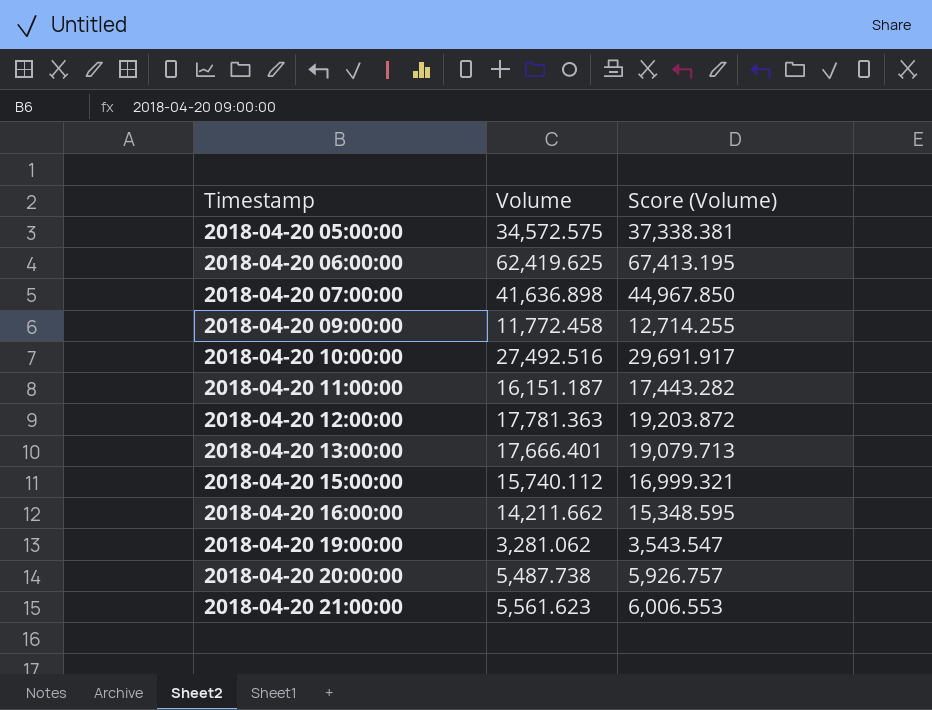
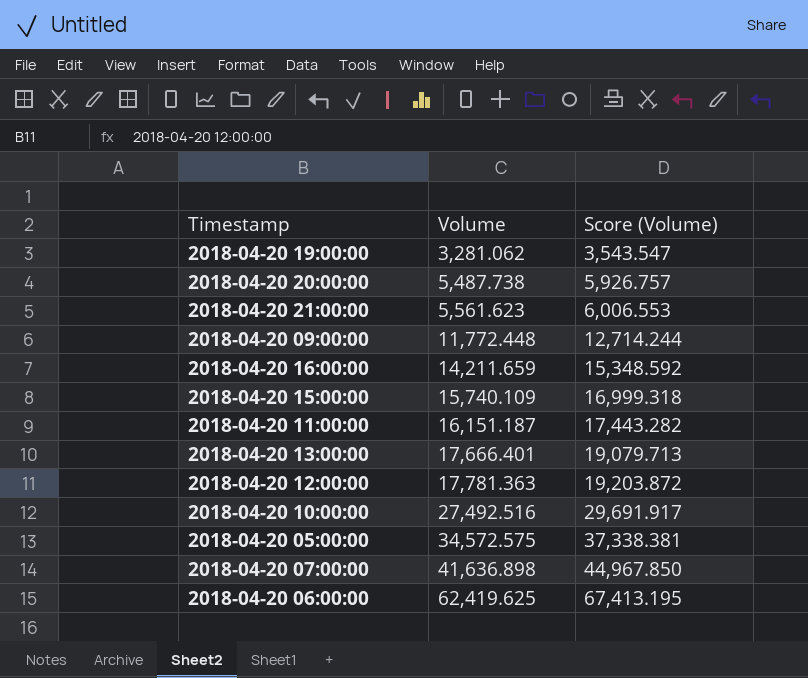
row order: Timestamp ascending -> Volume ascending
2018-04-20 09:00:00 | Volume: 11,772.458 -> 11,772.448
2018-04-20 09:00:00 | Score (Volume): 12,714.255 -> 12,714.244
2018-04-20 16:00:00 | Volume: 14,211.662 -> 14,211.659
2018-04-20 16:00:00 | Score (Volume): 15,348.595 -> 15,348.592
2018-04-20 15:00:00 | Volume: 15,740.112 -> 15,740.109
2018-04-20 15:00:00 | Score (Volume): 16,999.321 -> 16,999.318

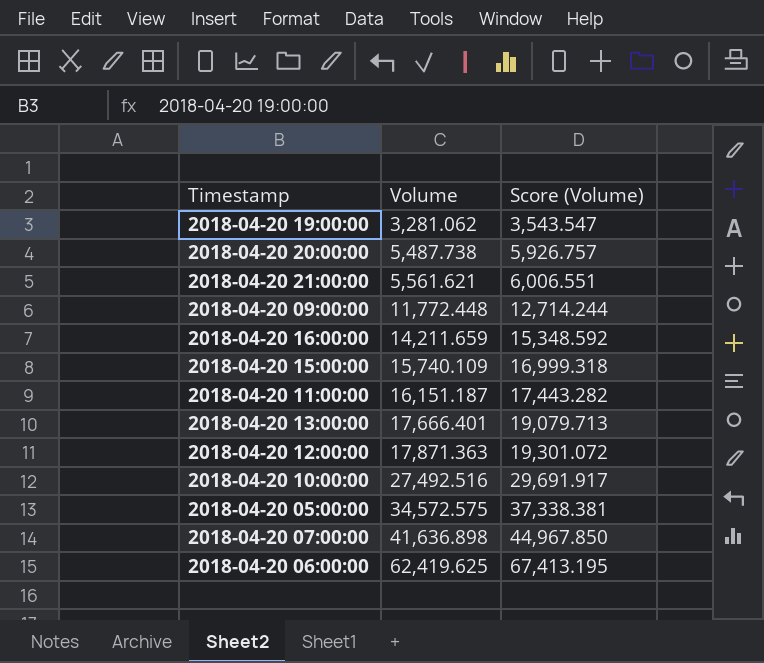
2018-04-20 21:00:00 | Volume: 5,561.623 -> 5,561.621
2018-04-20 21:00:00 | Score (Volume): 6,006.553 -> 6,006.551
2018-04-20 12:00:00 | Volume: 17,781.363 -> 17,871.363
2018-04-20 12:00:00 | Score (Volume): 19,203.872 -> 19,301.072

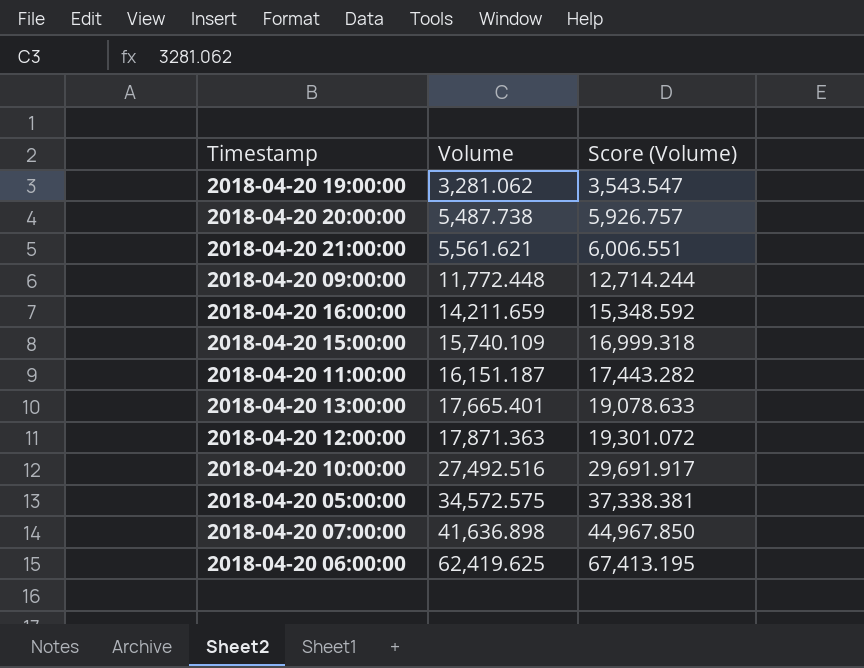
2018-04-20 13:00:00 | Volume: 17,666.401 -> 17,665.401
2018-04-20 13:00:00 | Score (Volume): 19,079.713 -> 19,078.633

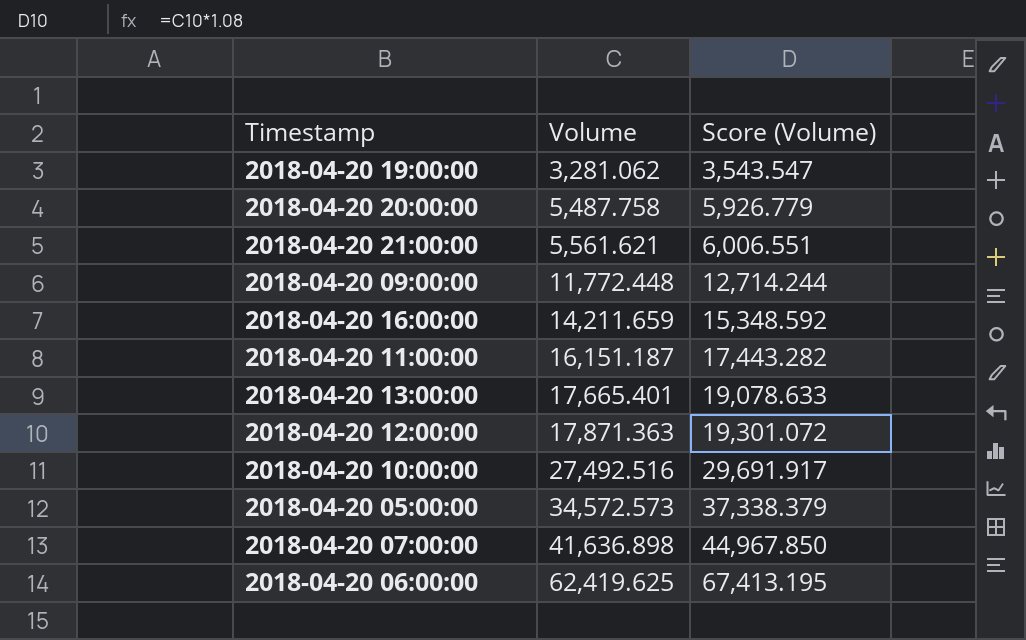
row 2018-04-20 15:00:00: 15,740.109 | 16,999.318 -> none
2018-04-20 20:00:00 | Volume: 5,487.738 -> 5,487.758
2018-04-20 20:00:00 | Score (Volume): 5,926.757 -> 5,926.779
2018-04-20 05:00:00 | Volume: 34,572.575 -> 34,572.573
2018-04-20 05:00:00 | Score (Volume): 37,338.381 -> 37,338.379

